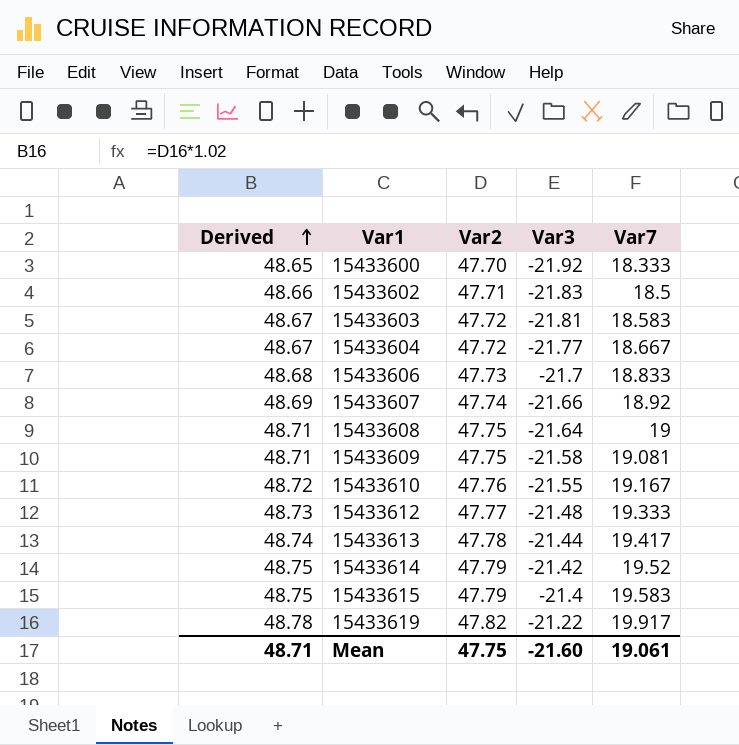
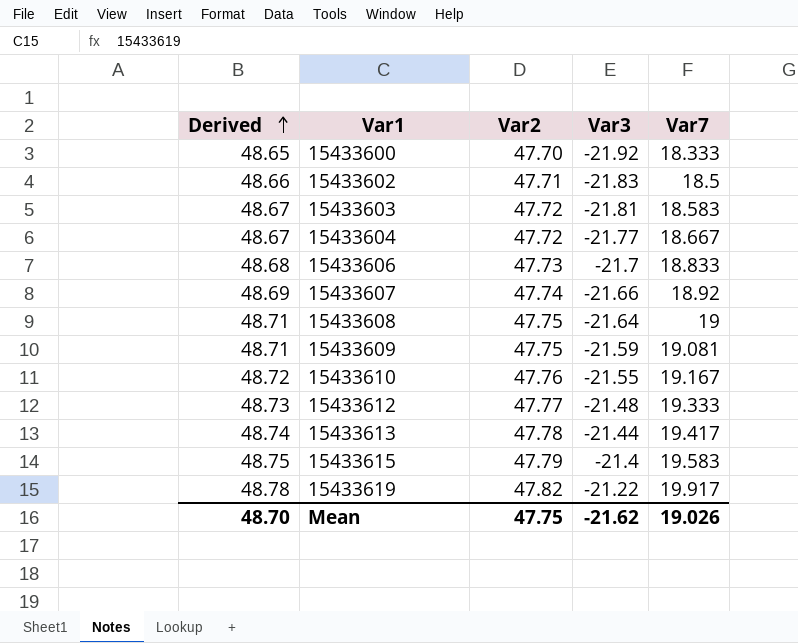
row 15433614: 48.75 | 47.79 | -21.42 | 19.52 -> none
15433609 | Var3: -21.58 -> -21.59
Mean | Derived: 48.71 -> 48.70
Mean | Var3: -21.60 -> -21.62
Mean | Var7: 19.061 -> 19.026

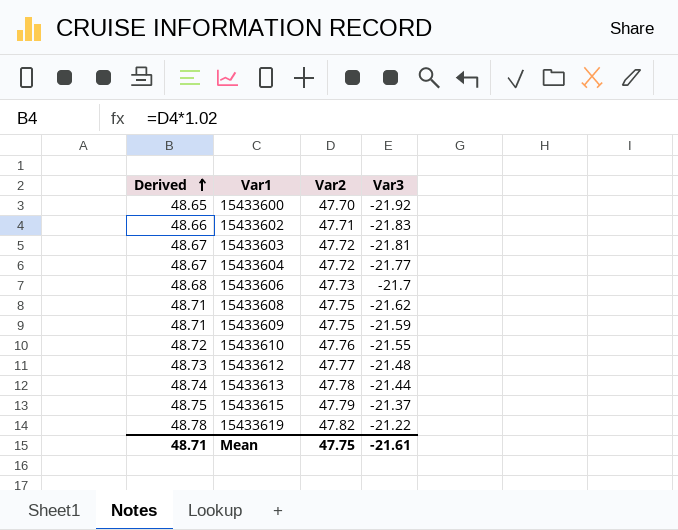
column Var7 | position: 5 -> none
row 15433607: 48.69 | 47.74 | -21.66 | 18.92 -> none
15433608 | Var3: -21.64 -> -21.62
15433615 | Var3: -21.4 -> -21.37
Mean | Derived: 48.70 -> 48.71
Mean | Var3: -21.62 -> -21.61

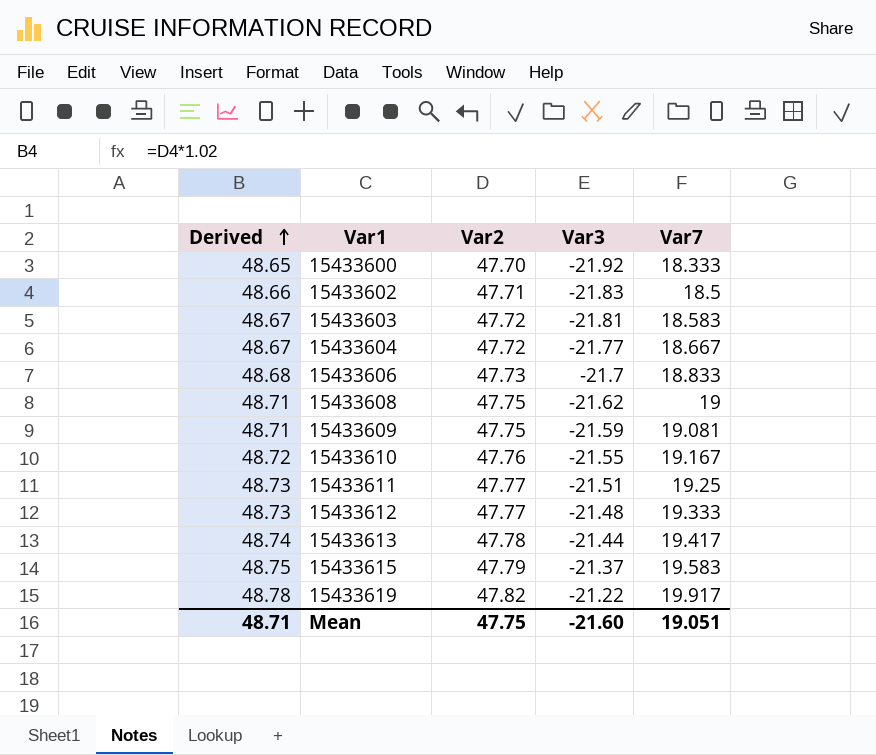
column Var7 | position: none -> 5
row 15433611: none -> 48.73 | 47.77 | -21.51 | 19.25
Mean | Var3: -21.61 -> -21.60

